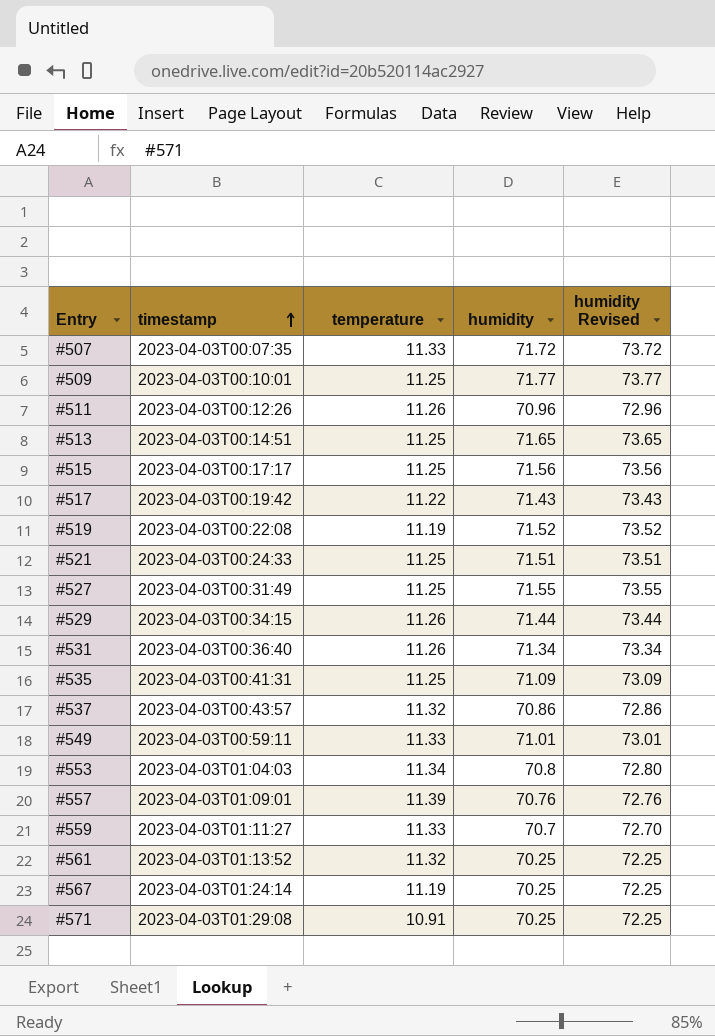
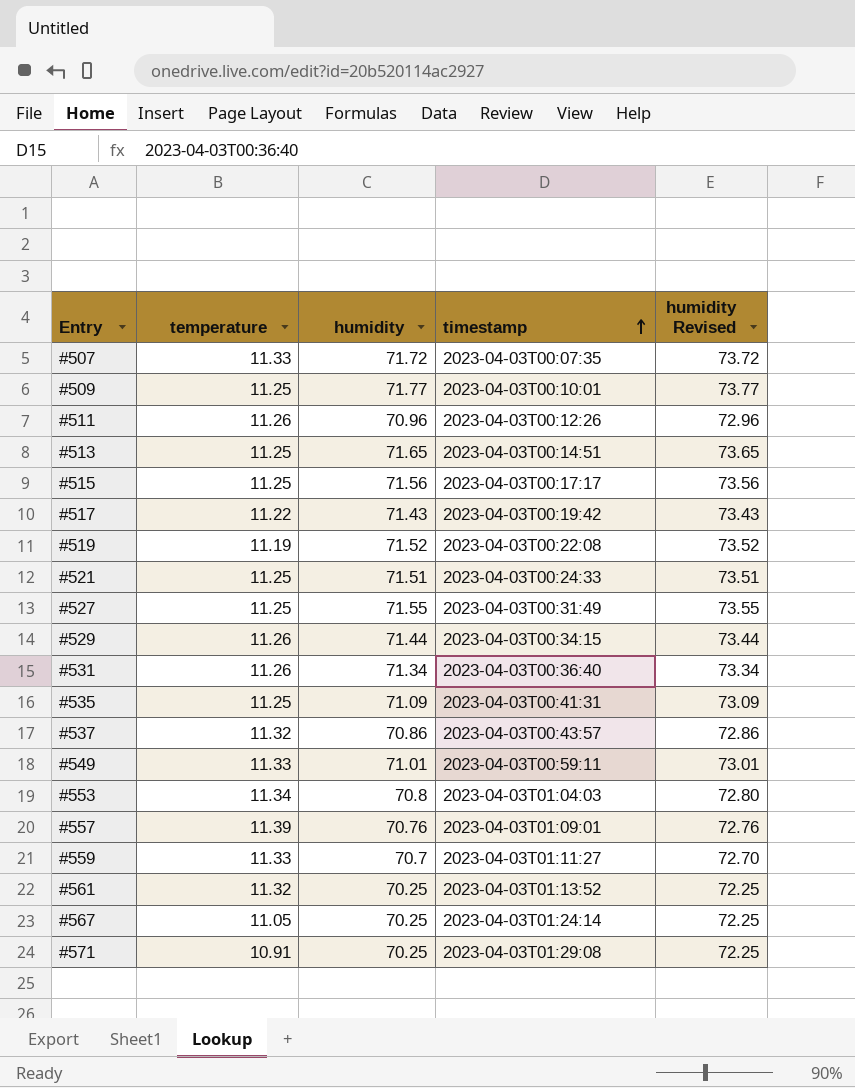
column timestamp | position: 2 -> 4
#567 | temperature: 11.19 -> 11.05

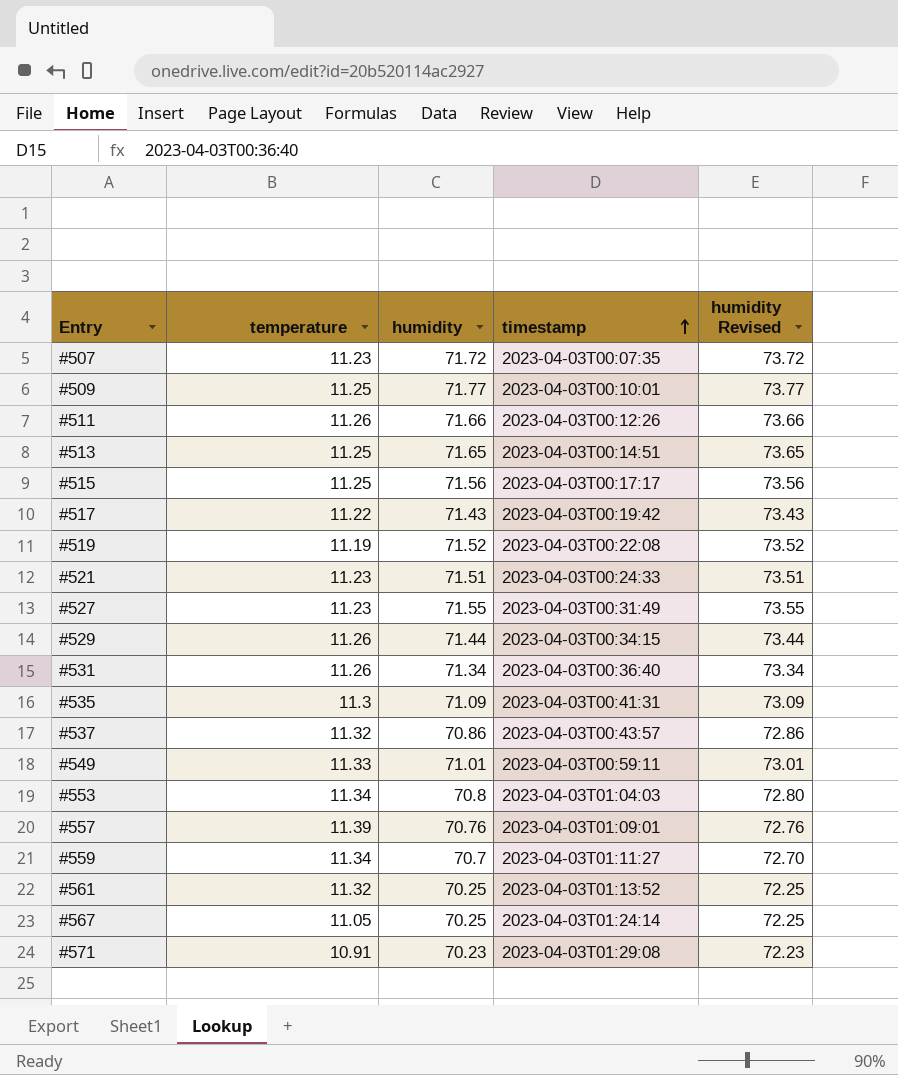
#507 | temperature: 11.33 -> 11.23
#511 | humidity: 70.96 -> 71.66
#511 | humidity Revised: 72.96 -> 73.66
#521 | temperature: 11.25 -> 11.23
#527 | temperature: 11.25 -> 11.23
#535 | temperature: 11.25 -> 11.3
#559 | temperature: 11.33 -> 11.34
#571 | humidity: 70.25 -> 70.23
#571 | humidity Revised: 72.25 -> 72.23

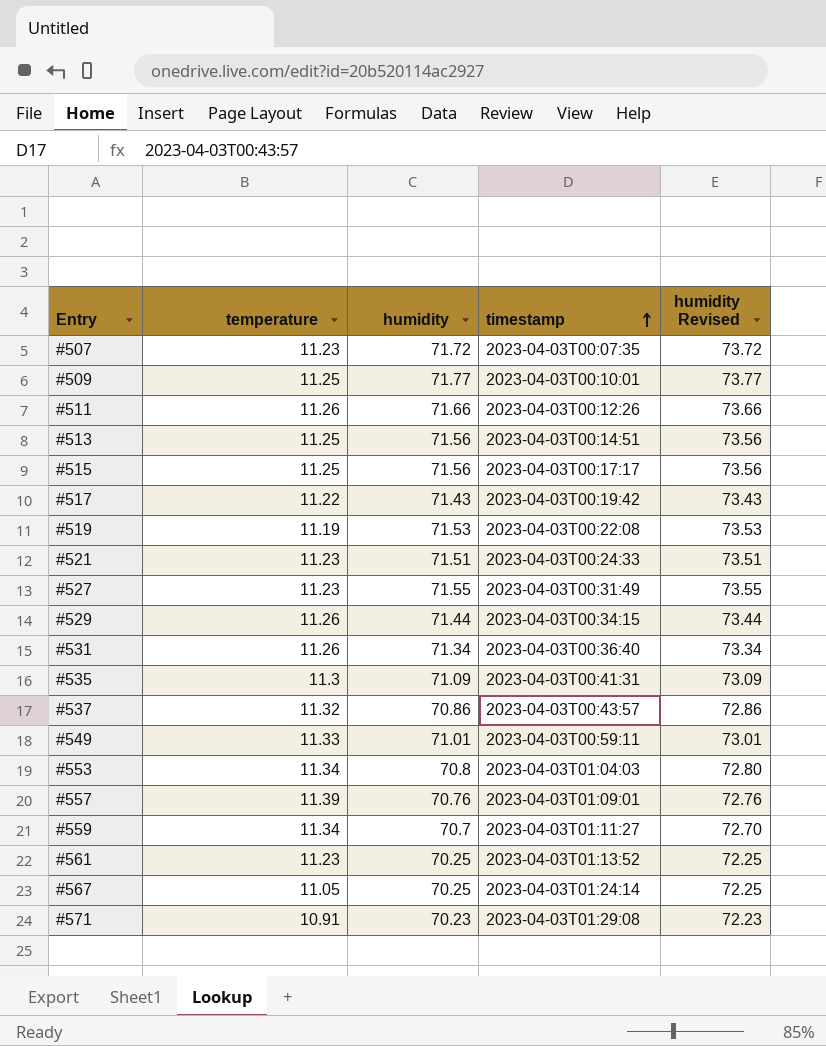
#513 | humidity: 71.65 -> 71.56
#513 | humidity Revised: 73.65 -> 73.56
#519 | humidity: 71.52 -> 71.53
#519 | humidity Revised: 73.52 -> 73.53
#561 | temperature: 11.32 -> 11.23

